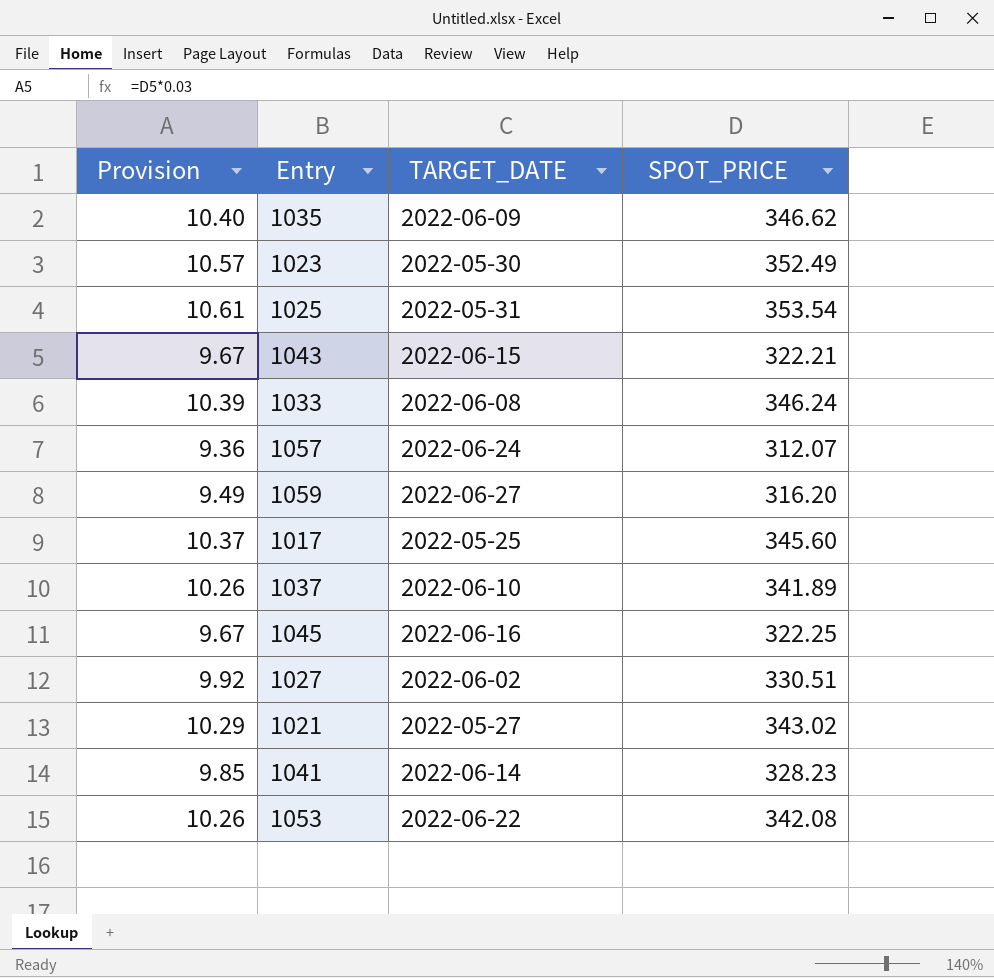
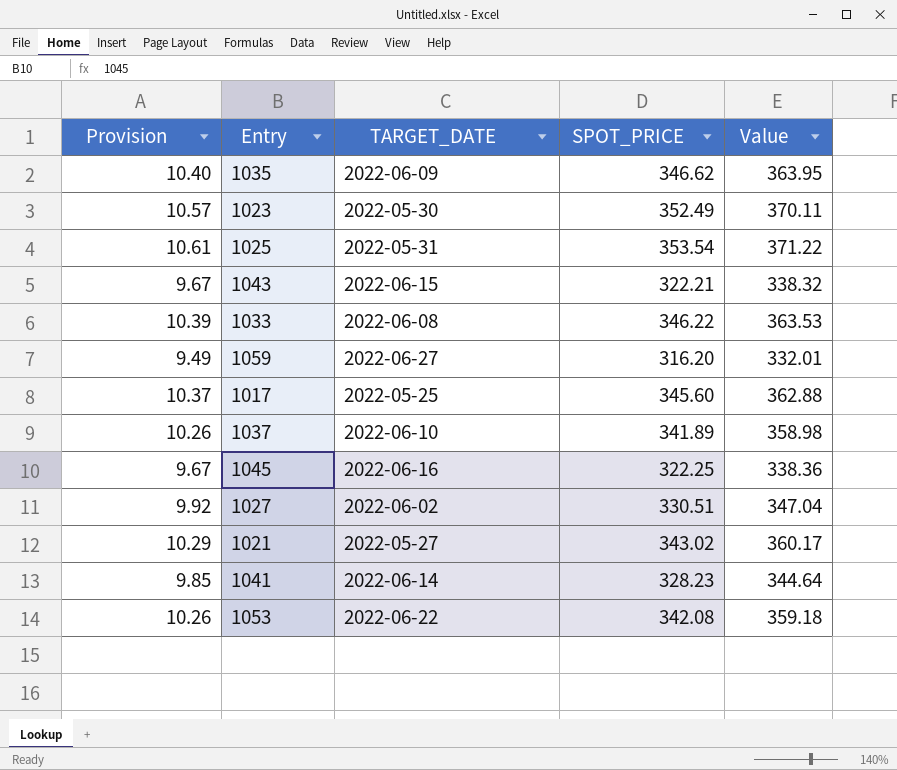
column Value | formula: none -> [SPOT_PRICE] * 1.05
row 1057: 9.36 | 2022-06-24 | 312.07 -> none
1033 | SPOT_PRICE: 346.24 -> 346.22

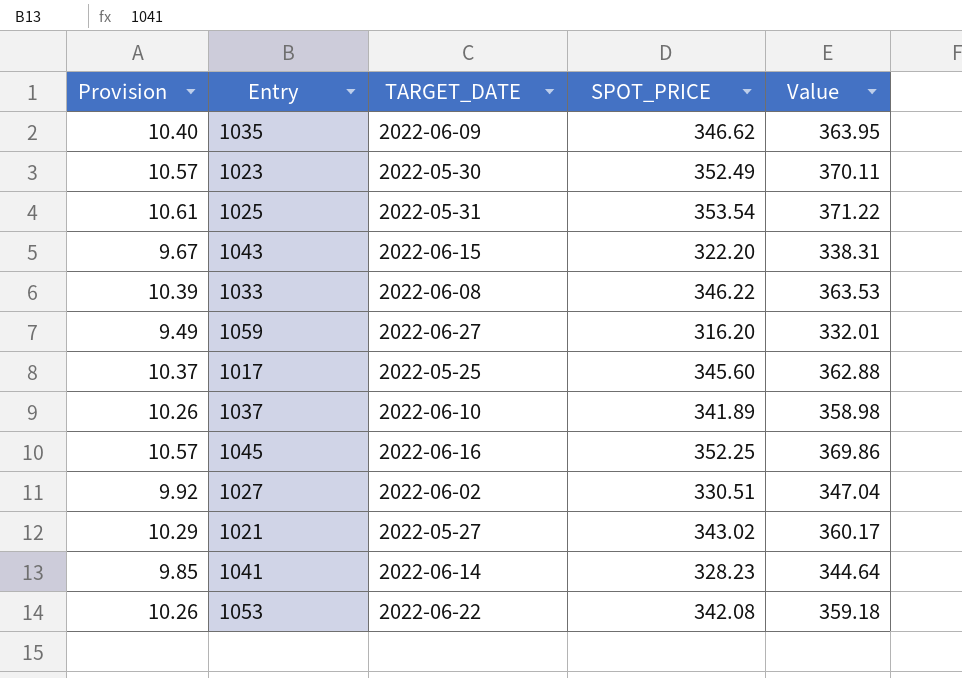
1043 | SPOT_PRICE: 322.21 -> 322.20
1043 | Value: 338.32 -> 338.31
1045 | Provision: 9.67 -> 10.57
1045 | SPOT_PRICE: 322.25 -> 352.25
1045 | Value: 338.36 -> 369.86

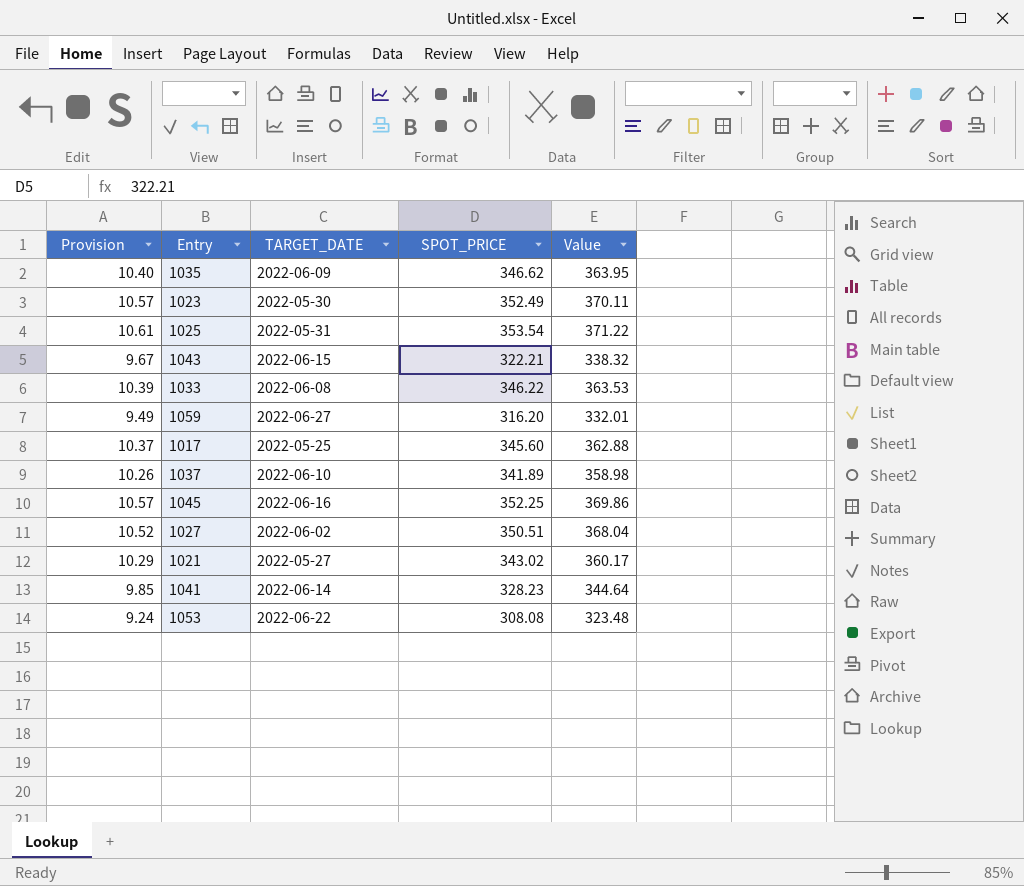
1043 | SPOT_PRICE: 322.20 -> 322.21
1043 | Value: 338.31 -> 338.32
1027 | Provision: 9.92 -> 10.52
1027 | SPOT_PRICE: 330.51 -> 350.51
1027 | Value: 347.04 -> 368.04
1053 | Provision: 10.26 -> 9.24
1053 | SPOT_PRICE: 342.08 -> 308.08
1053 | Value: 359.18 -> 323.48

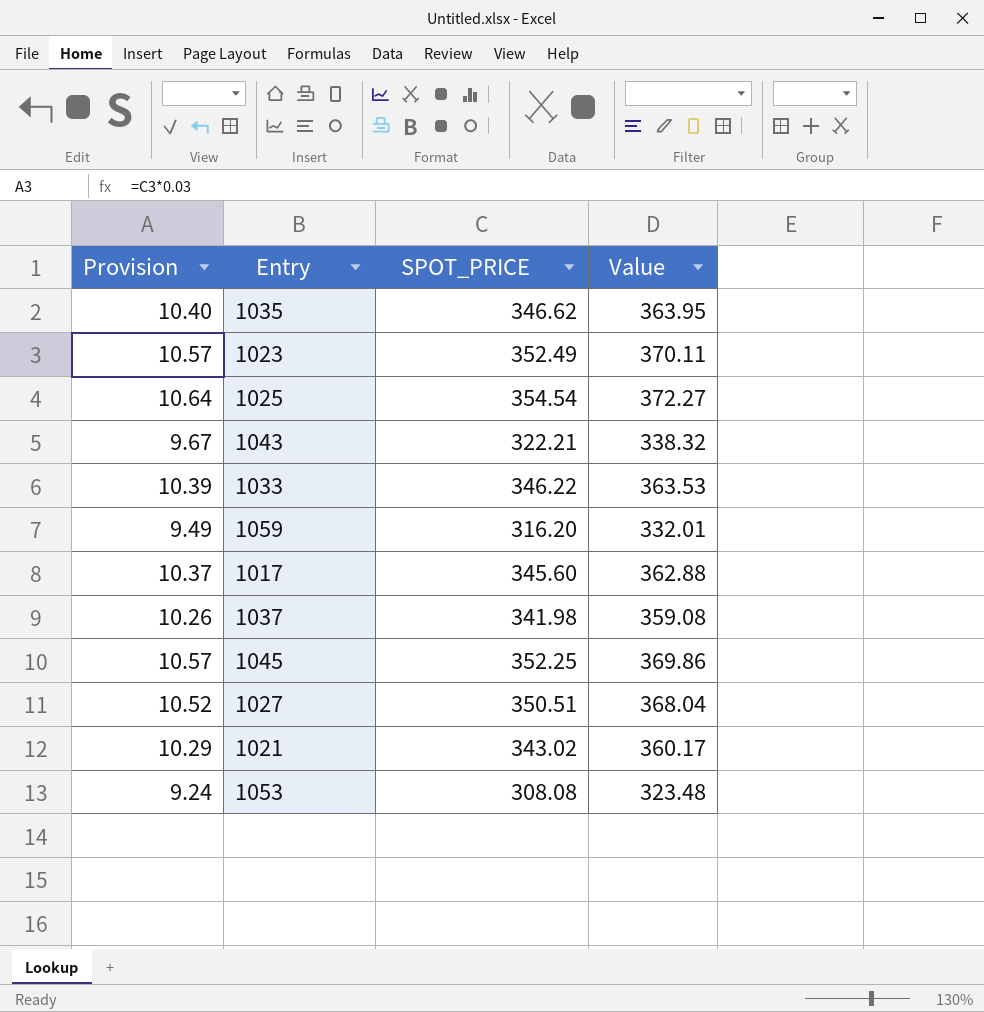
column TARGET_DATE | position: 3 -> none
row 1041: 9.85 | 2022-06-14 | 328.23 | 344.64 -> none
1025 | Provision: 10.61 -> 10.64
1025 | SPOT_PRICE: 353.54 -> 354.54
1025 | Value: 371.22 -> 372.27
1037 | SPOT_PRICE: 341.89 -> 341.98
1037 | Value: 358.98 -> 359.08

